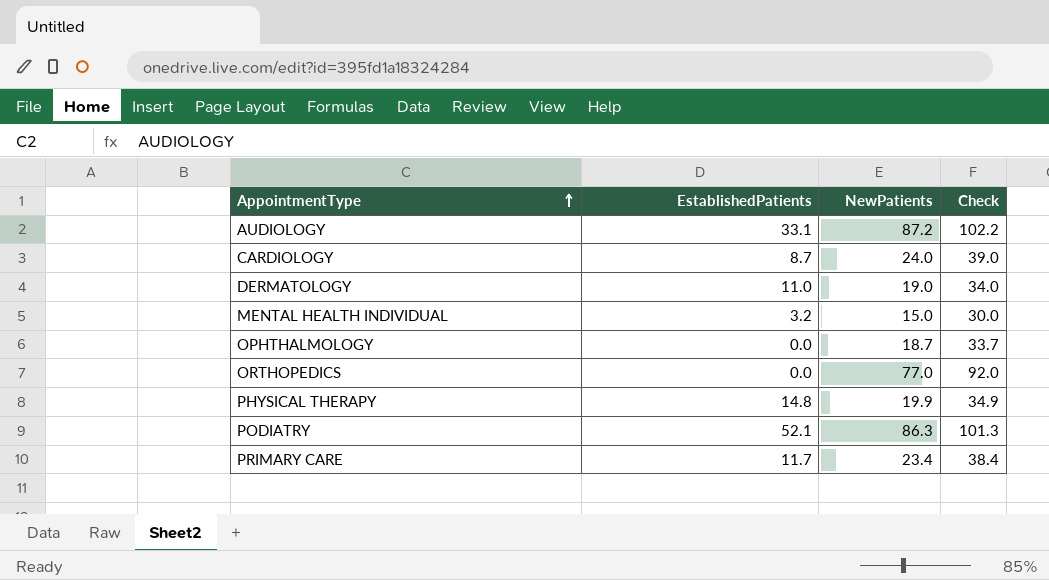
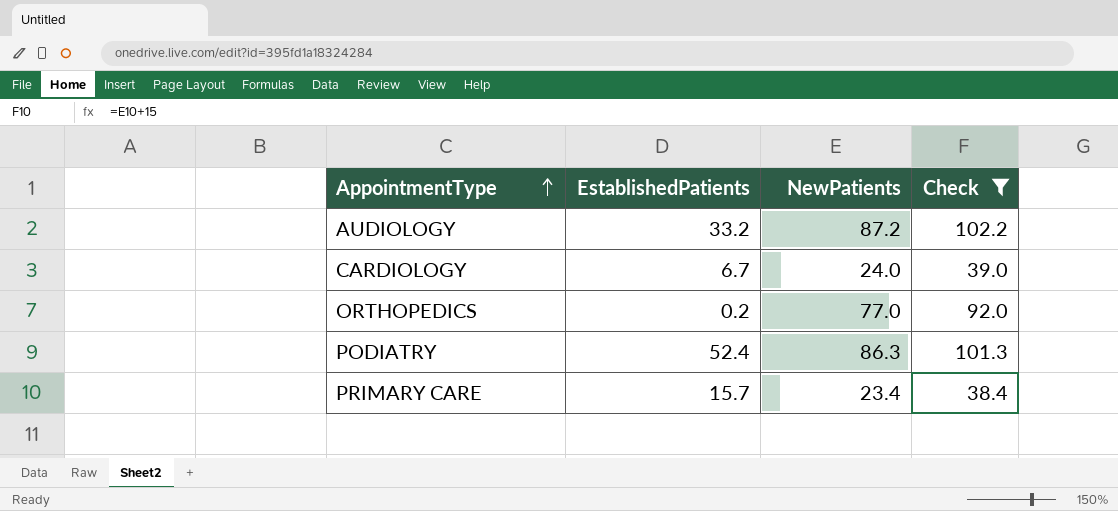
filter: none -> Check >= 38.4
AUDIOLOGY | EstablishedPatients: 33.1 -> 33.2
CARDIOLOGY | EstablishedPatients: 8.7 -> 6.7
ORTHOPEDICS | EstablishedPatients: 0.0 -> 0.2
PODIATRY | EstablishedPatients: 52.1 -> 52.4
PRIMARY CARE | EstablishedPatients: 11.7 -> 15.7

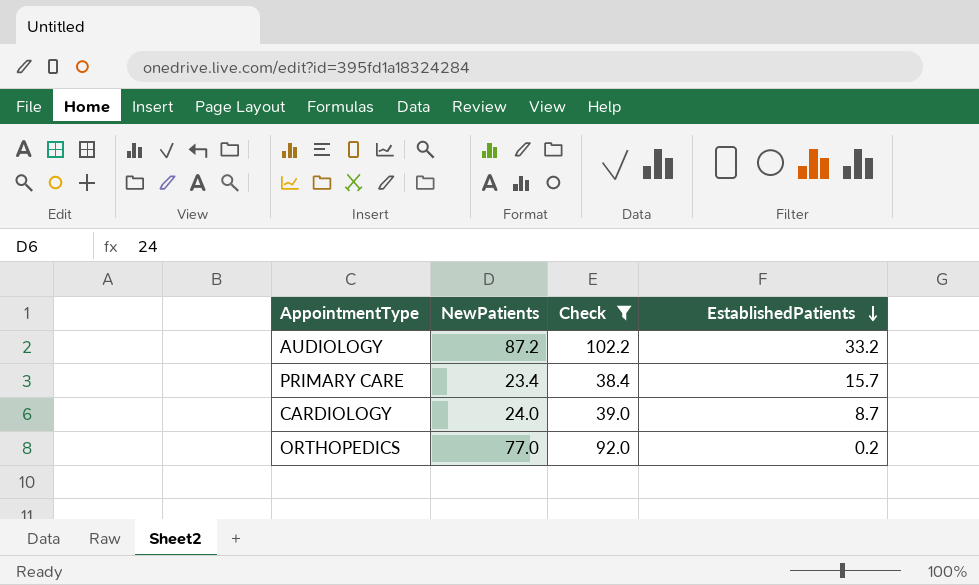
row order: AppointmentType ascending -> EstablishedPatients descending
column EstablishedPatients | position: 2 -> 4
row PODIATRY: 52.4 | 86.3 | 101.3 -> none
CARDIOLOGY | EstablishedPatients: 6.7 -> 8.7

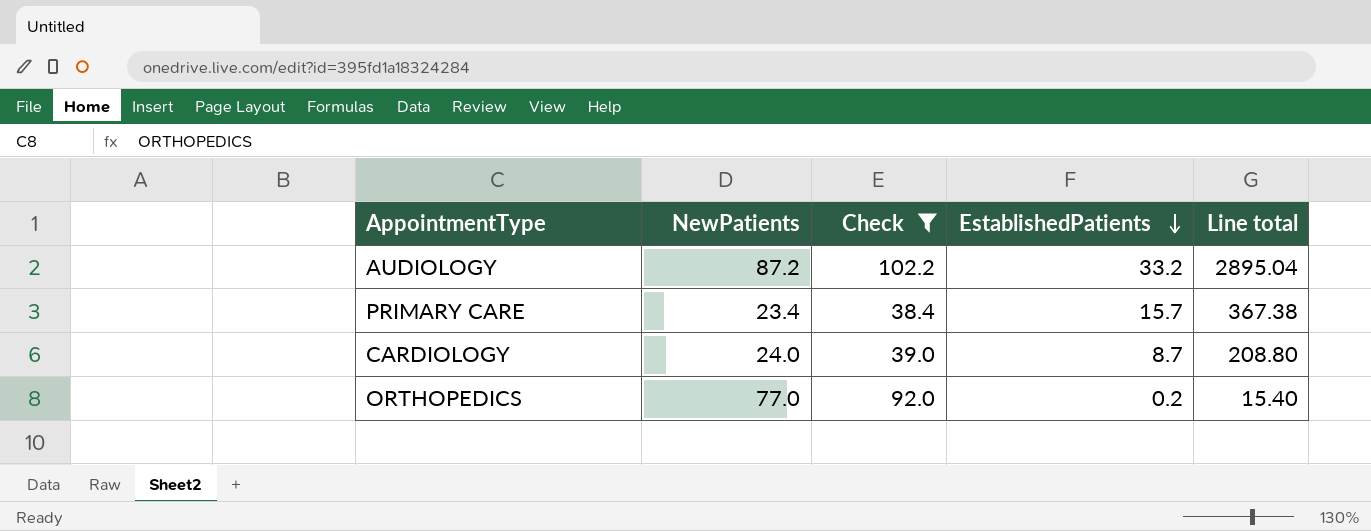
column Line total | formula: none -> [NewPatients] * [EstablishedPatients]

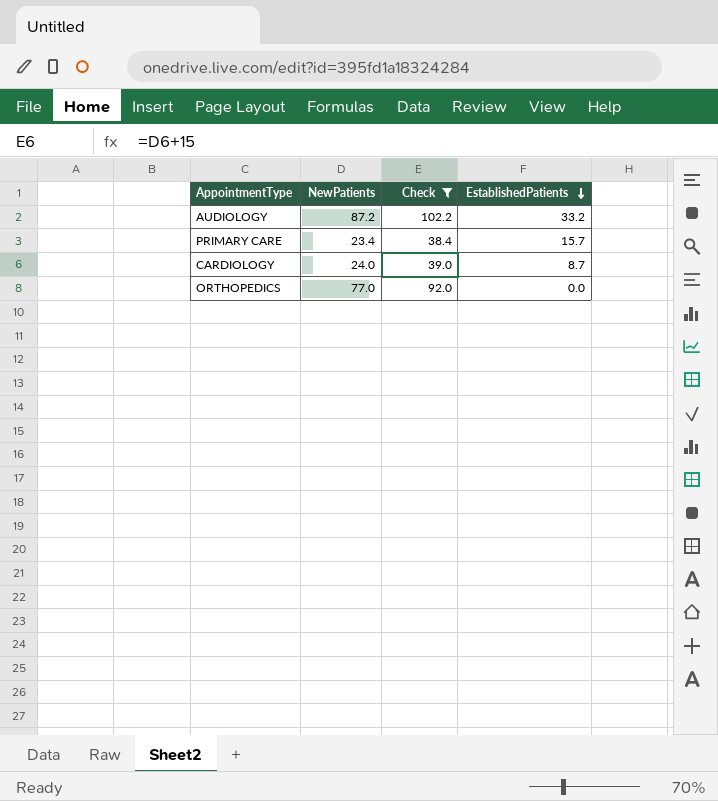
column Line total | formula: [NewPatients] * [EstablishedPatients] -> none
ORTHOPEDICS | EstablishedPatients: 0.2 -> 0.0

